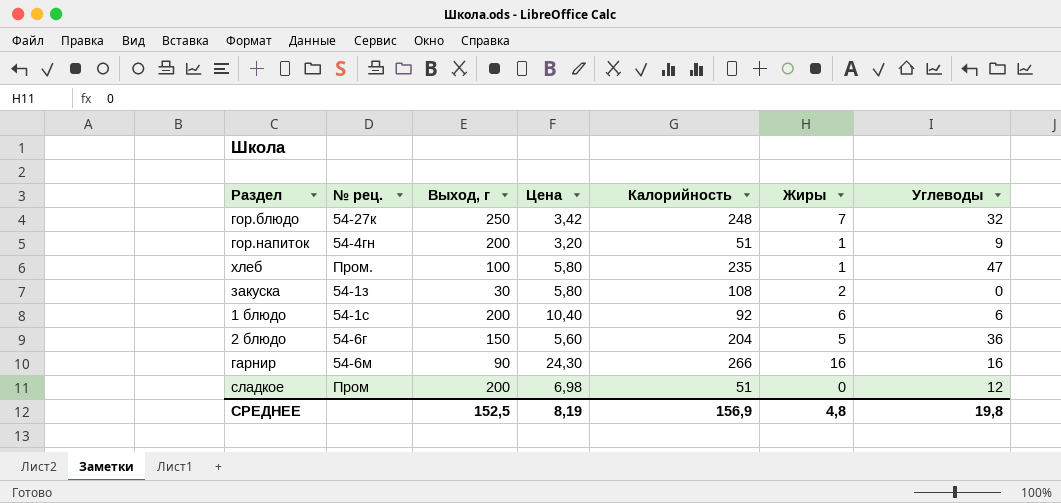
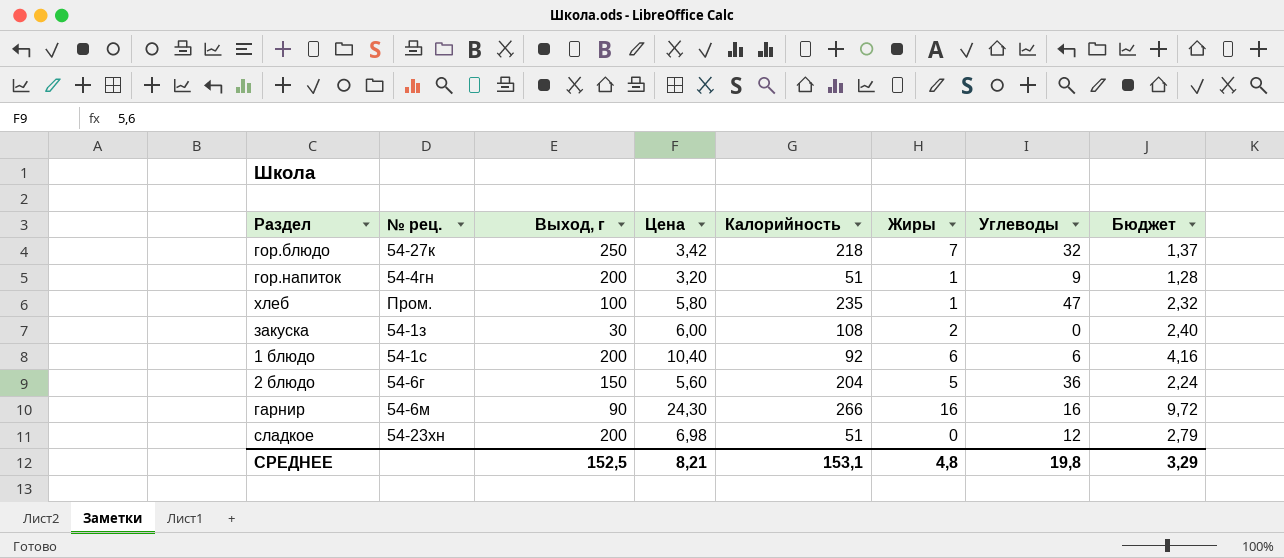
column Бюджет | formula: none -> [Цена] * 0,4
гор.блюдо | Калорийность: 248 -> 218
закуска | Цена: 5,80 -> 6,00
сладкое | № рец.: Пром -> 54-23хн
СРЕДНЕЕ | Цена: 8,19 -> 8,21
СРЕДНЕЕ | Калорийность: 156,9 -> 153,1

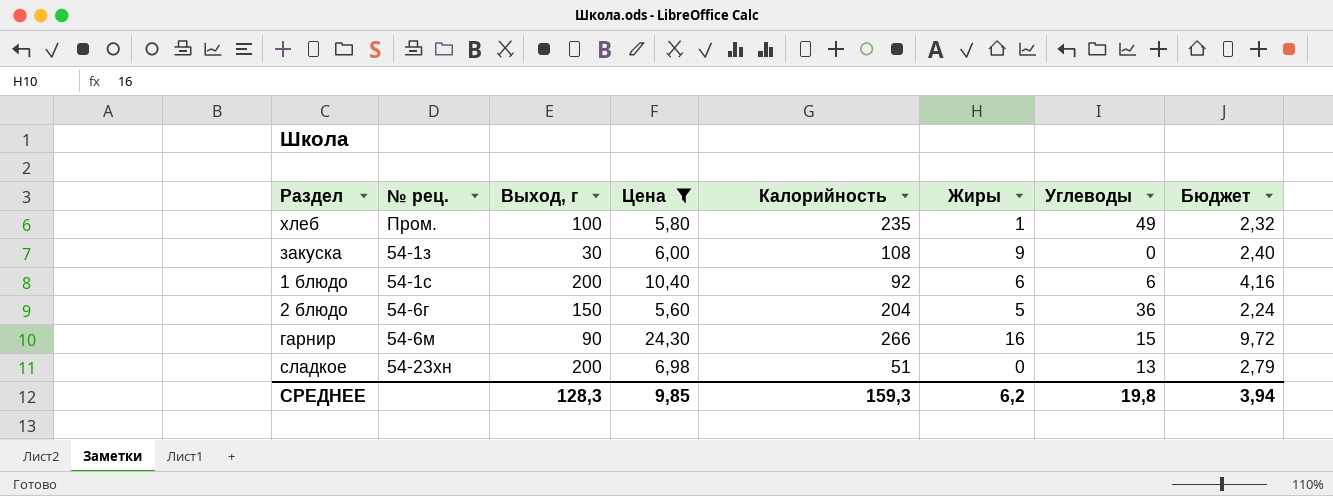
filter: none -> Цена >= 5,60
хлеб | Углеводы: 47 -> 49
закуска | Жиры: 2 -> 9
гарнир | Углеводы: 16 -> 15
сладкое | Углеводы: 12 -> 13
СРЕДНЕЕ | Выход, г: 152,5 -> 128,3
СРЕДНЕЕ | Цена: 8,21 -> 9,85
СРЕДНЕЕ | Калорийность: 153,1 -> 159,3
СРЕДНЕЕ | Жиры: 4,8 -> 6,2
СРЕДНЕЕ | Бюджет: 3,29 -> 3,94

